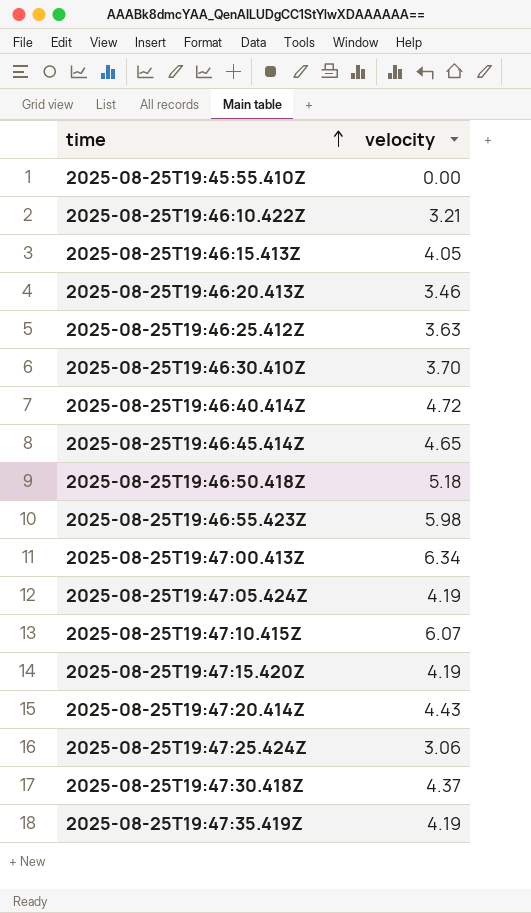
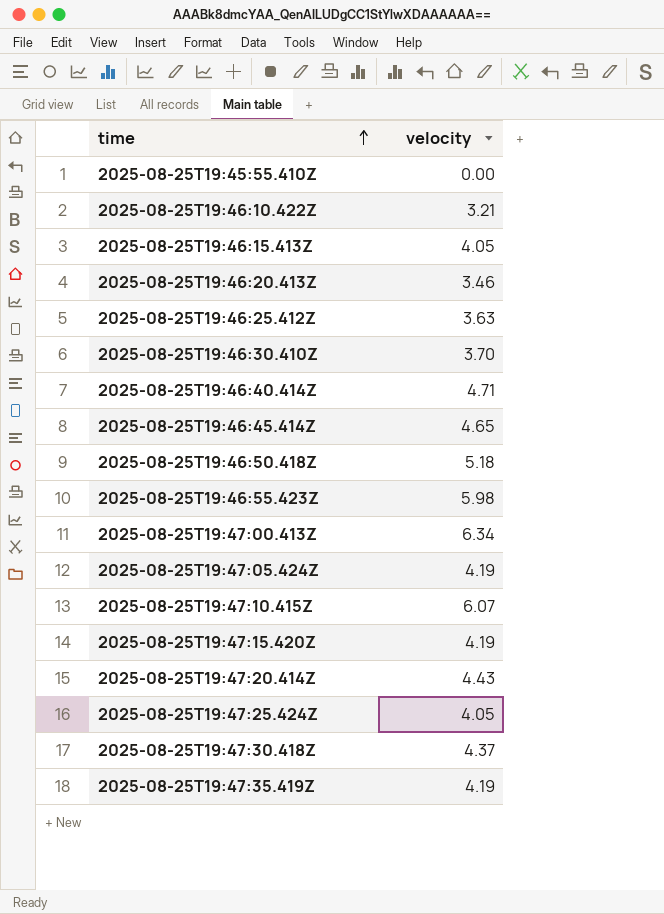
2025-08-25T19:46:40.414Z | velocity: 4.72 -> 4.71
2025-08-25T19:47:25.424Z | velocity: 3.06 -> 4.05

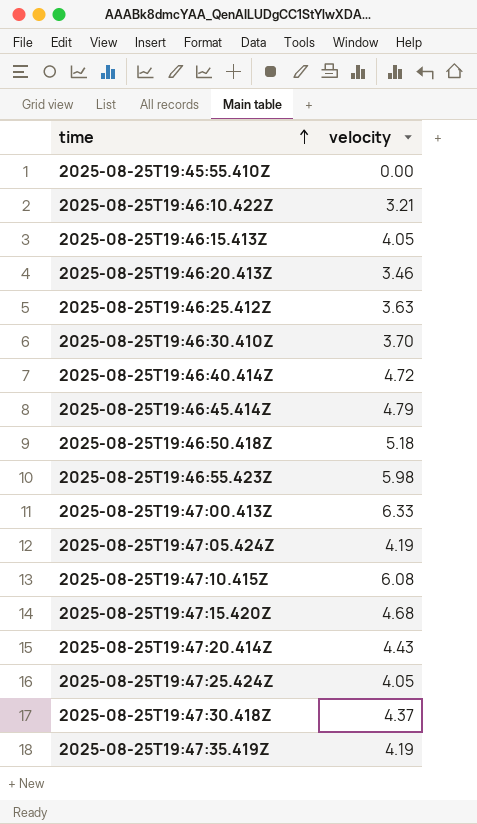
2025-08-25T19:46:40.414Z | velocity: 4.71 -> 4.72
2025-08-25T19:46:45.414Z | velocity: 4.65 -> 4.79
2025-08-25T19:47:00.413Z | velocity: 6.34 -> 6.33
2025-08-25T19:47:10.415Z | velocity: 6.07 -> 6.08
2025-08-25T19:47:15.420Z | velocity: 4.19 -> 4.68

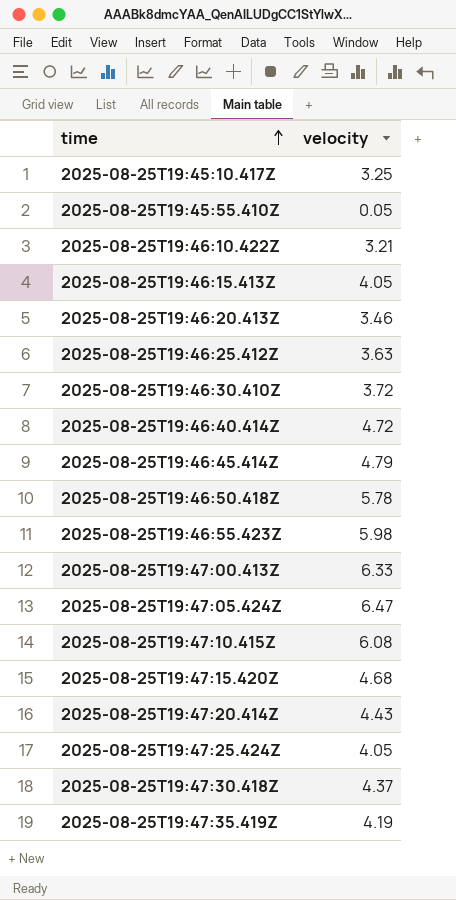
row 2025-08-25T19:45:10.417Z: none -> 3.25
2025-08-25T19:45:55.410Z | velocity: 0.00 -> 0.05
2025-08-25T19:46:30.410Z | velocity: 3.70 -> 3.72
2025-08-25T19:46:50.418Z | velocity: 5.18 -> 5.78
2025-08-25T19:47:05.424Z | velocity: 4.19 -> 6.47

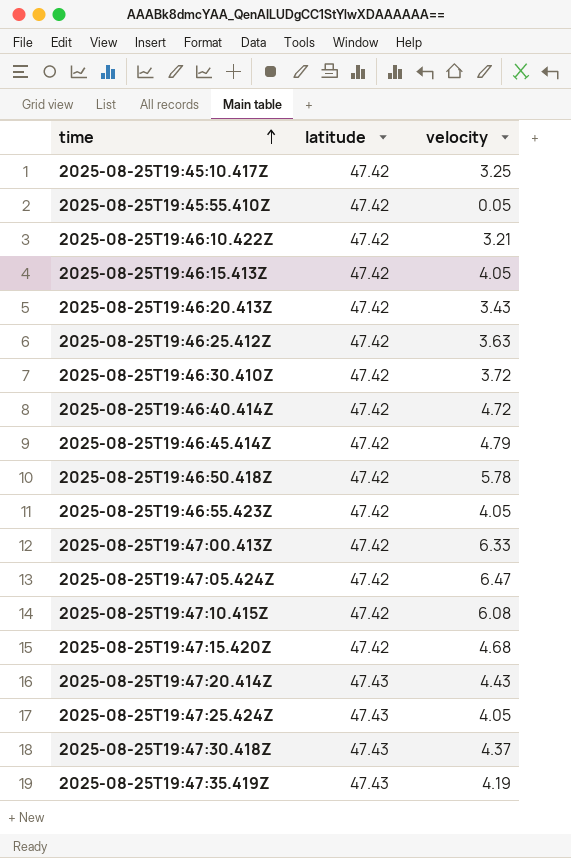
column latitude | position: none -> 2
2025-08-25T19:46:20.413Z | velocity: 3.46 -> 3.43
2025-08-25T19:46:55.423Z | velocity: 5.98 -> 4.05

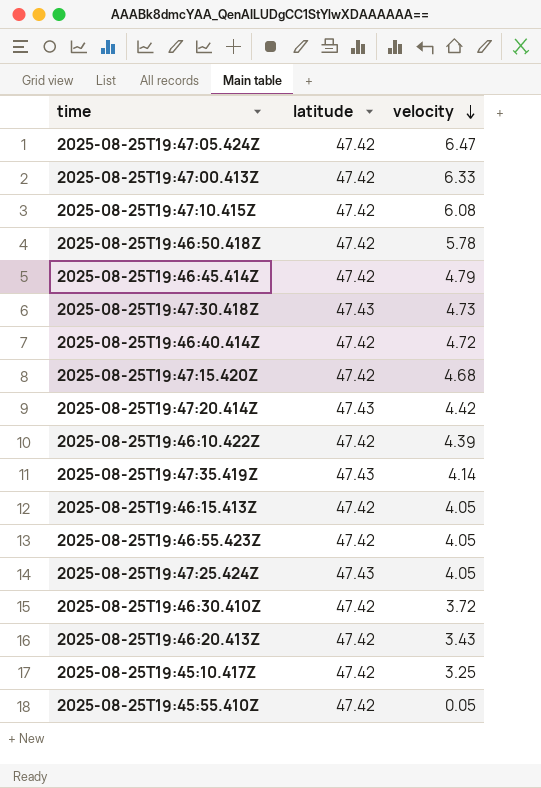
row order: time ascending -> velocity descending
row 2025-08-25T19:46:25.412Z: 47.42 | 3.63 -> none
2025-08-25T19:47:30.418Z | velocity: 4.37 -> 4.73
2025-08-25T19:47:20.414Z | velocity: 4.43 -> 4.42
2025-08-25T19:46:10.422Z | velocity: 3.21 -> 4.39
2025-08-25T19:47:35.419Z | velocity: 4.19 -> 4.14

